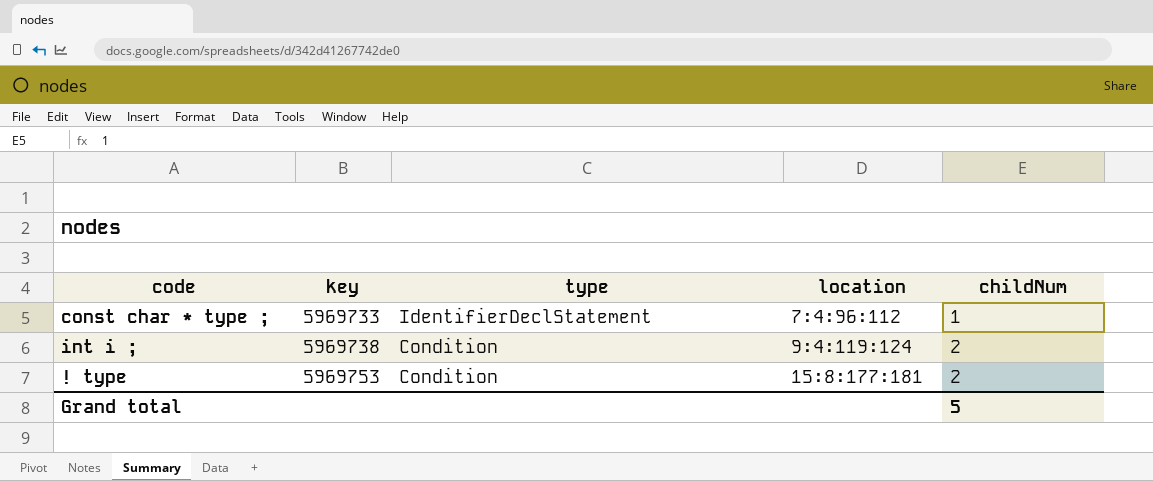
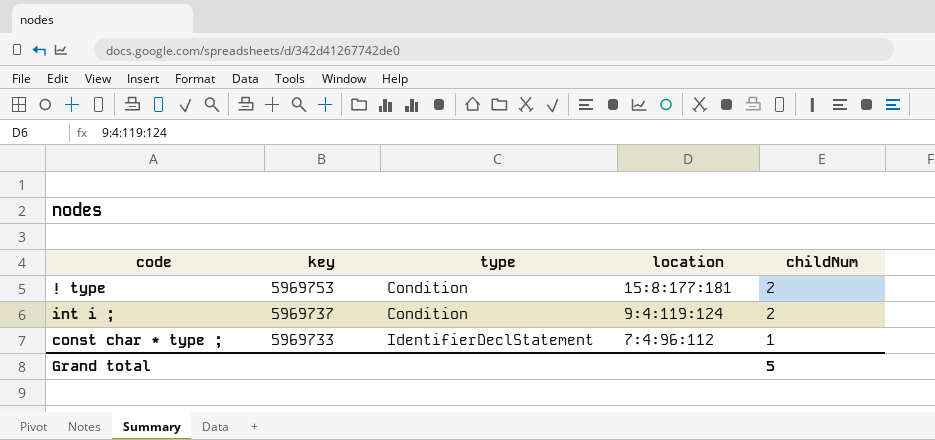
row order: key ascending -> key descending
int i ; | key: 5969738 -> 5969737

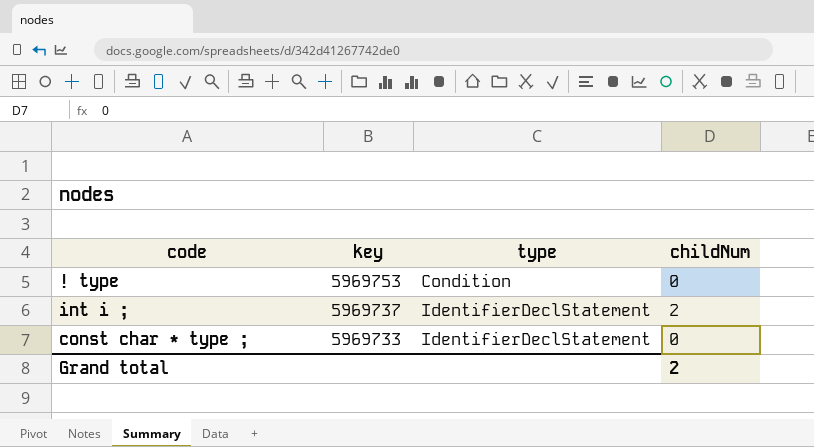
column location | position: 4 -> none
! type | childNum: 2 -> 0
int i ; | type: Condition -> IdentifierDeclStatement
const char * type ; | childNum: 1 -> 0
Grand total | childNum: 5 -> 2

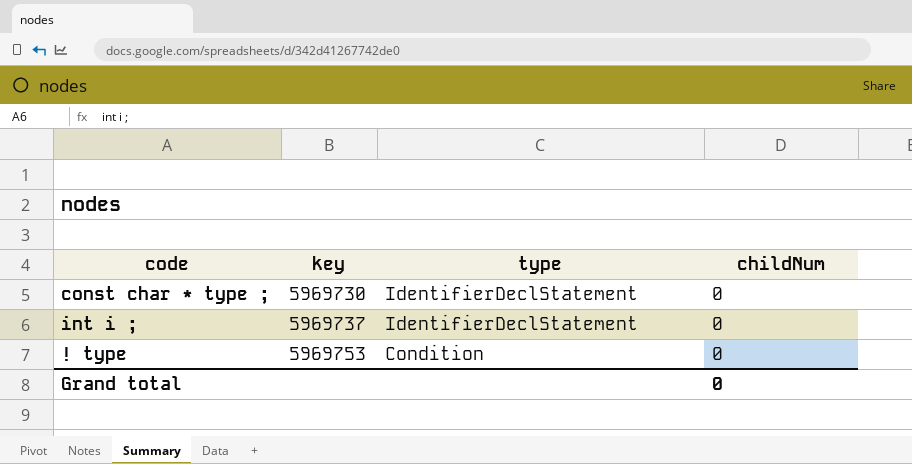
row order: key descending -> key ascending
const char * type ; | key: 5969733 -> 5969730
int i ; | childNum: 2 -> 0
Grand total | childNum: 2 -> 0

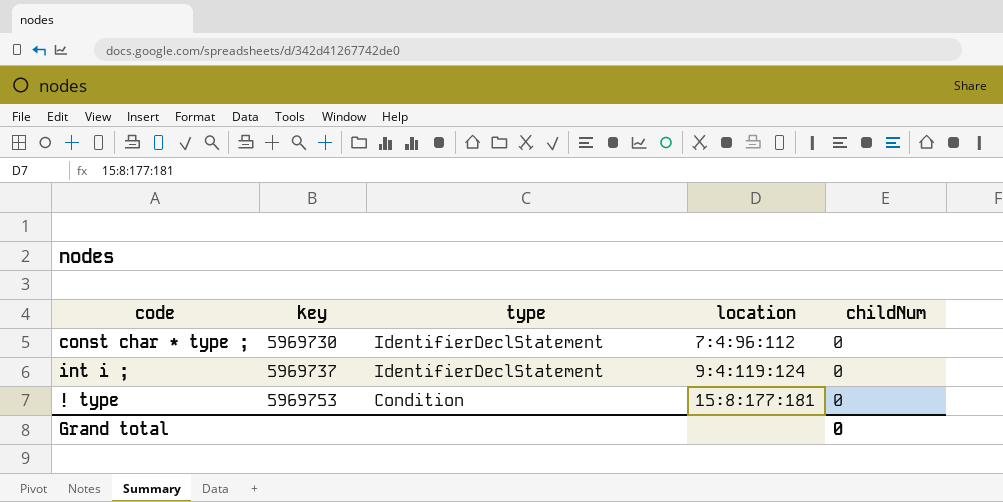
column location | position: none -> 4

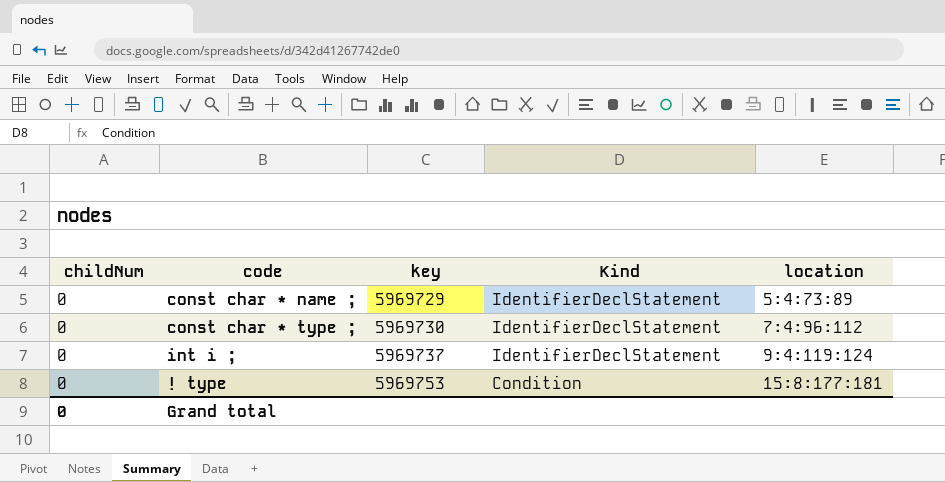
column childNum | position: 5 -> 1
column name: type -> Kind
row const char * name ;: none -> 0 | 5969729 | IdentifierDeclStatement | 5:4:73:89

